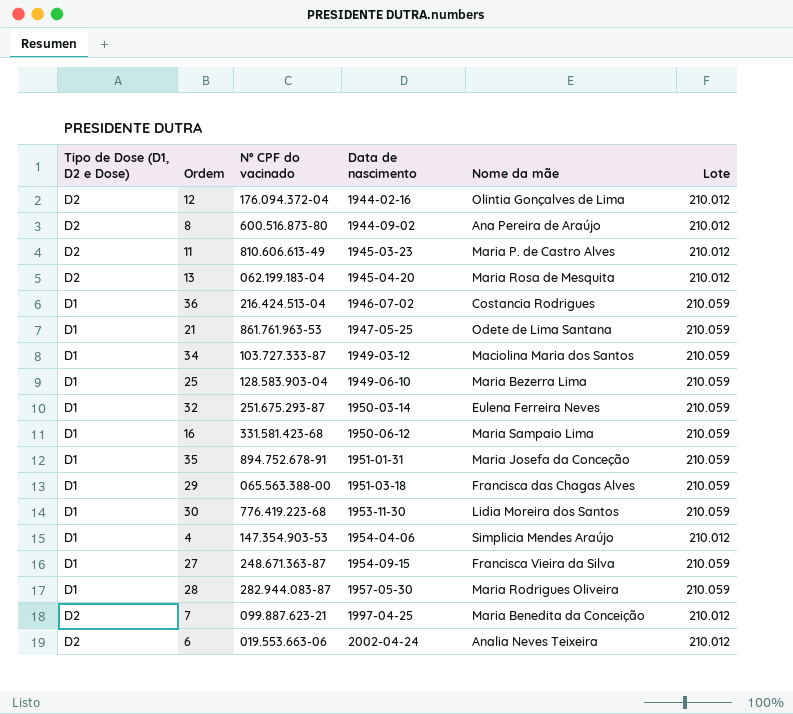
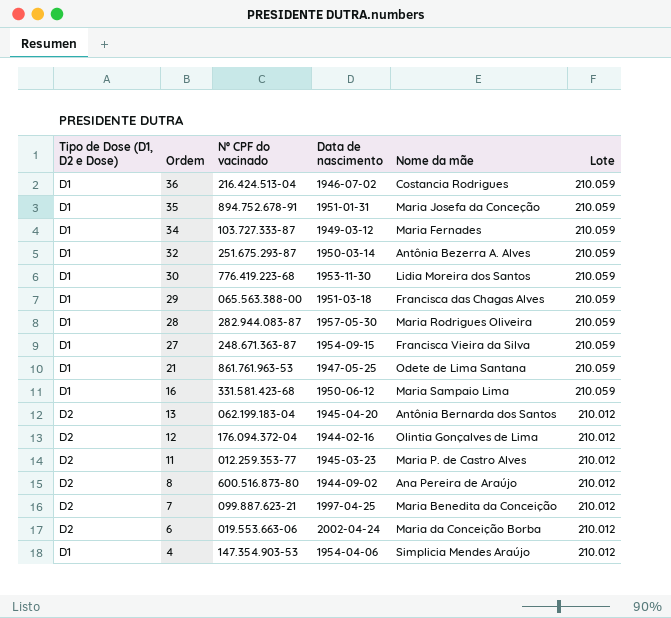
row order: Data de nascimento ascending -> Ordem descending
row 25: D1 | 128.583.903-04 | 1949-06-10 | Maria Bezerra Lima | 210.059 -> none
34 | Nome da mãe: Maciolina Maria dos Santos -> Maria Fernades
32 | Nome da mãe: Eulena Ferreira Neves -> Antônia Bezerra A. Alves
13 | Nome da mãe: Maria Rosa de Mesquita -> Antônia Bernarda dos Santos
11 | Nº CPF do vacinado: 810.606.613-49 -> 012.259.353-77
6 | Nome da mãe: Analia Neves Teixeira -> Maria da Conceição Borba

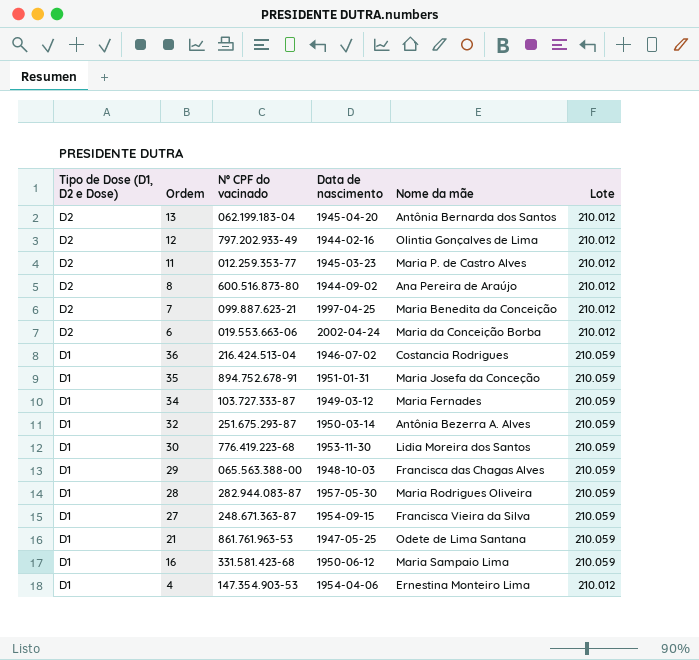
row order: Ordem descending -> Tipo de Dose (D1, D2 e Dose) descending
12 | Nº CPF do vacinado: 176.094.372-04 -> 797.202.933-49
29 | Data de nascimento: 1951-03-18 -> 1948-10-03
4 | Nome da mãe: Simplicia Mendes Araújo -> Ernestina Monteiro Lima

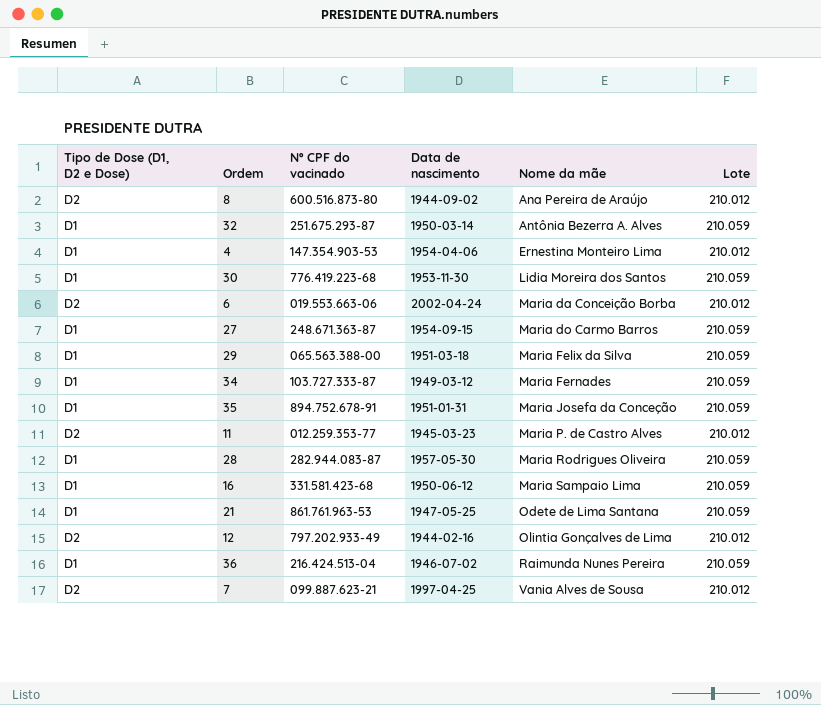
row order: Tipo de Dose (D1, D2 e Dose) descending -> Nome da mãe ascending
row 13: D2 | 062.199.183-04 | 1945-04-20 | Antônia Bernarda dos Santos | 210.012 -> none
27 | Nome da mãe: Francisca Vieira da Silva -> Maria do Carmo Barros
29 | Data de nascimento: 1948-10-03 -> 1951-03-18
29 | Nome da mãe: Francisca das Chagas Alves -> Maria Felix da Silva
36 | Nome da mãe: Costancia Rodrigues -> Raimunda Nunes Pereira
7 | Nome da mãe: Maria Benedita da Conceição -> Vania Alves de Sousa

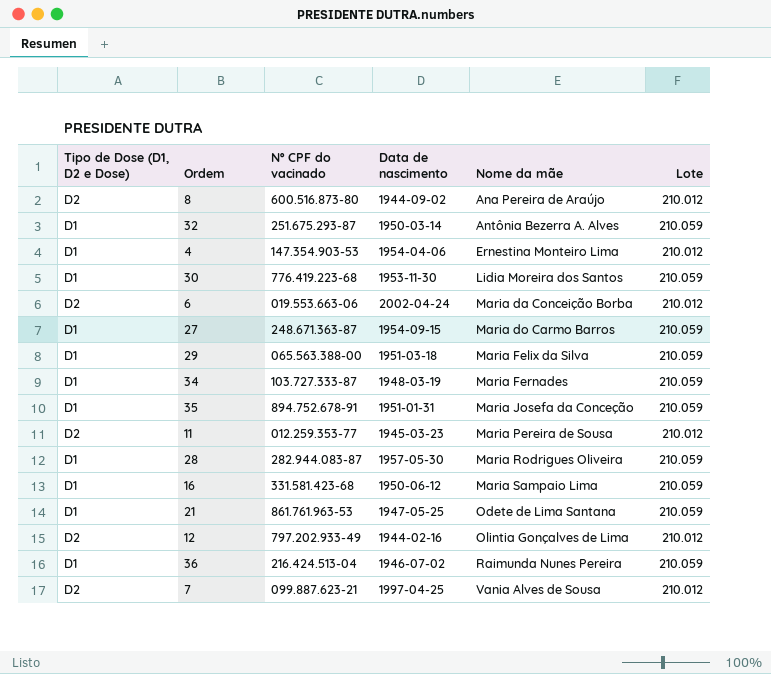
34 | Data de nascimento: 1949-03-12 -> 1948-03-19
11 | Nome da mãe: Maria P. de Castro Alves -> Maria Pereira de Sousa

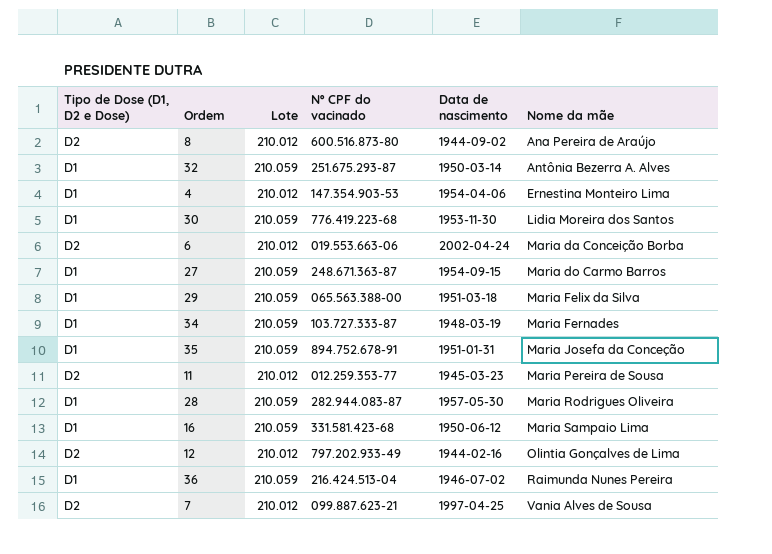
column Lote | position: 6 -> 3
row 21: D1 | 861.761.963-53 | 1947-05-25 | Odete de Lima Santana | 210.059 -> none

